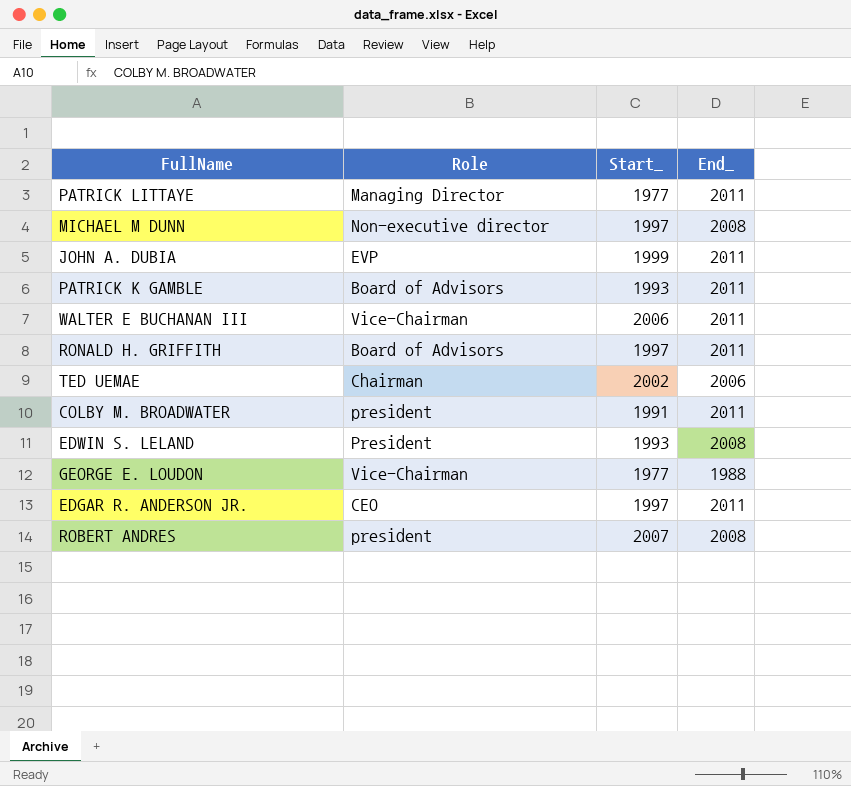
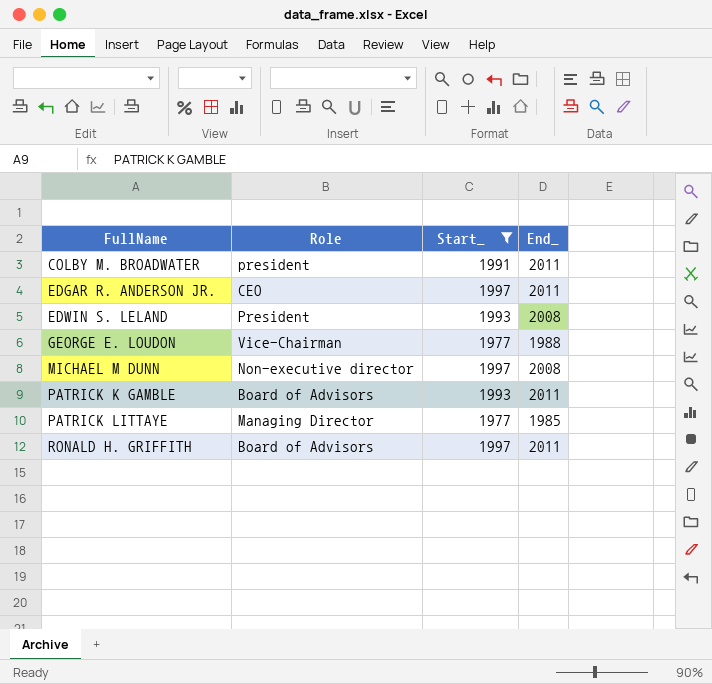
filter: none -> Start_ <= 1997
row order: none -> FullName ascending
PATRICK LITTAYE | End_: 2011 -> 1985

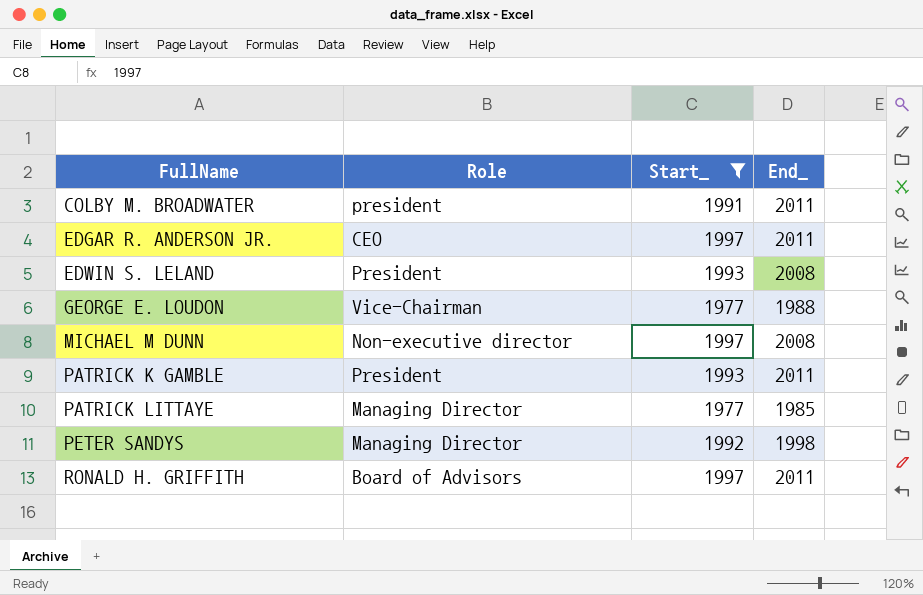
PATRICK K GAMBLE | Role: Board of Advisors -> President
row PETER SANDYS: none -> Managing Director | 1992 | 1998

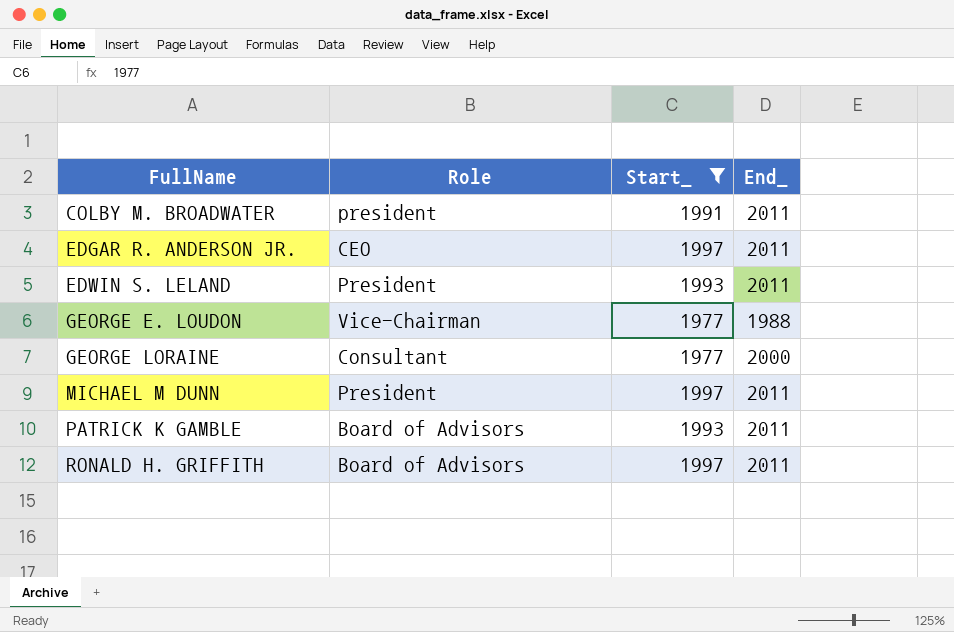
row PATRICK LITTAYE: Managing Director | 1977 | 1985 -> none
row PETER SANDYS: Managing Director | 1992 | 1998 -> none
EDWIN S. LELAND | End_: 2008 -> 2011
row GEORGE LORAINE: none -> Consultant | 1977 | 2000
MICHAEL M DUNN | Role: Non-executive director -> President
MICHAEL M DUNN | End_: 2008 -> 2011
PATRICK K GAMBLE | Role: President -> Board of Advisors

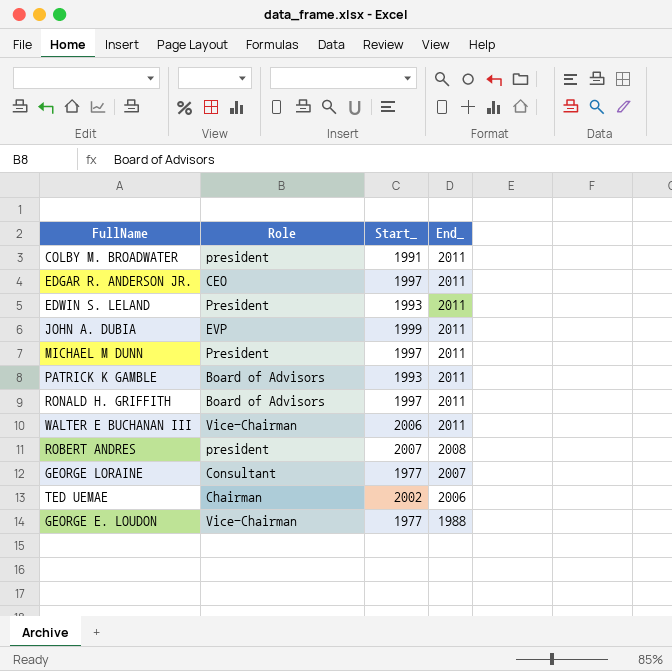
filter: Start_ <= 1997 -> none
row order: FullName ascending -> End_ descending
GEORGE LORAINE | End_: 2000 -> 2007

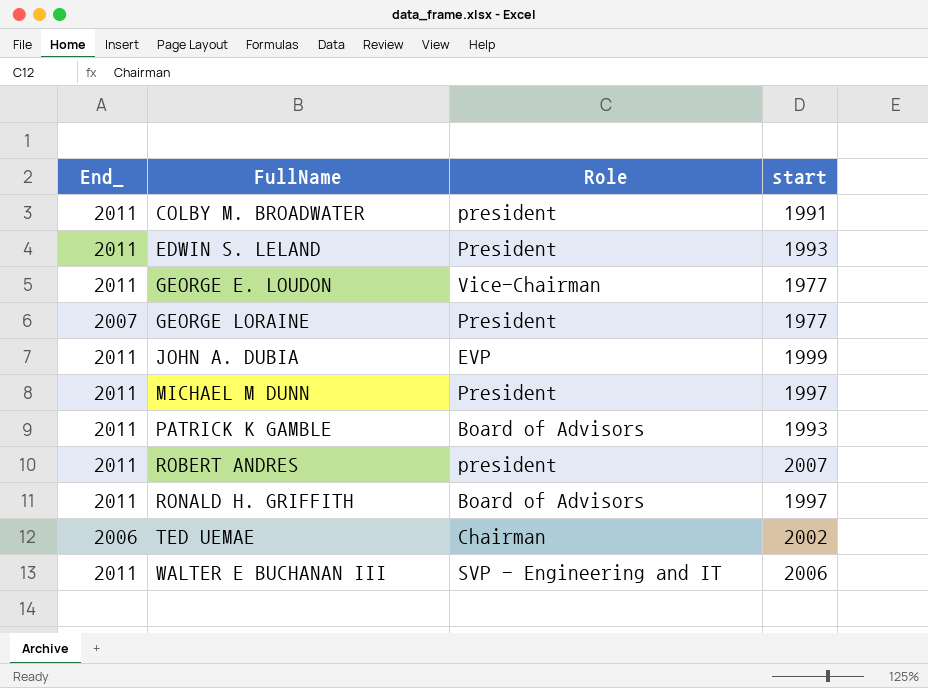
row order: End_ descending -> FullName ascending
column End_ | position: 4 -> 1
column name: Start_ -> start
row EDGAR R. ANDERSON JR.: CEO | 1997 | 2011 -> none
GEORGE E. LOUDON | End_: 1988 -> 2011
GEORGE LORAINE | Role: Consultant -> President
ROBERT ANDRES | End_: 2008 -> 2011
WALTER E BUCHANAN III | Role: Vice-Chairman -> SVP - Engineering and IT

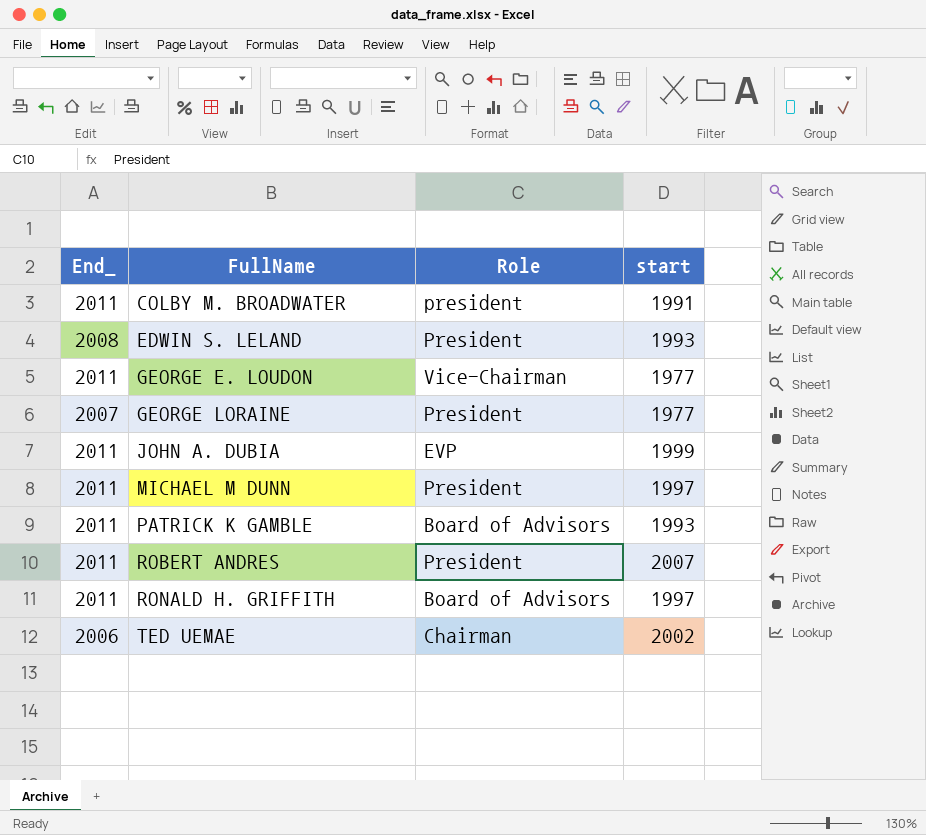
row WALTER E BUCHANAN III: 2011 | SVP - Engineering and IT | 2006 -> none
EDWIN S. LELAND | End_: 2011 -> 2008
ROBERT ANDRES | Role: president -> President

